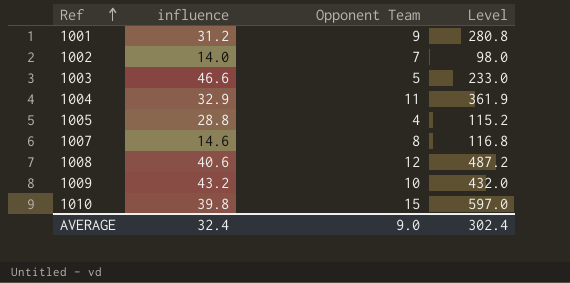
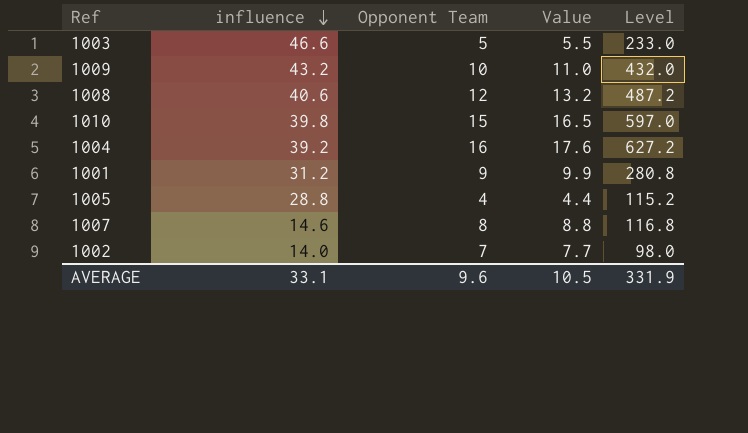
row order: Ref ascending -> influence descending
column Value | formula: none -> [Opponent Team] * 1.1
1004 | influence: 32.9 -> 39.2
1004 | Opponent Team: 11 -> 16
1004 | Level: 361.9 -> 627.2
AVERAGE | influence: 32.4 -> 33.1
AVERAGE | Opponent Team: 9.0 -> 9.6
AVERAGE | Level: 302.4 -> 331.9

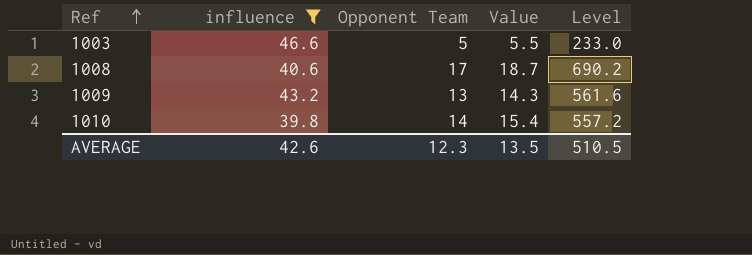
filter: none -> influence >= 39.8
row order: influence descending -> Ref ascending
1008 | Opponent Team: 12 -> 17
1008 | Value: 13.2 -> 18.7
1008 | Level: 487.2 -> 690.2
1009 | Opponent Team: 10 -> 13
1009 | Value: 11.0 -> 14.3
1009 | Level: 432.0 -> 561.6
1010 | Opponent Team: 15 -> 14
1010 | Value: 16.5 -> 15.4
1010 | Level: 597.0 -> 557.2
AVERAGE | influence: 33.1 -> 42.6
AVERAGE | Opponent Team: 9.6 -> 12.3
AVERAGE | Value: 10.5 -> 13.5
AVERAGE | Level: 331.9 -> 510.5

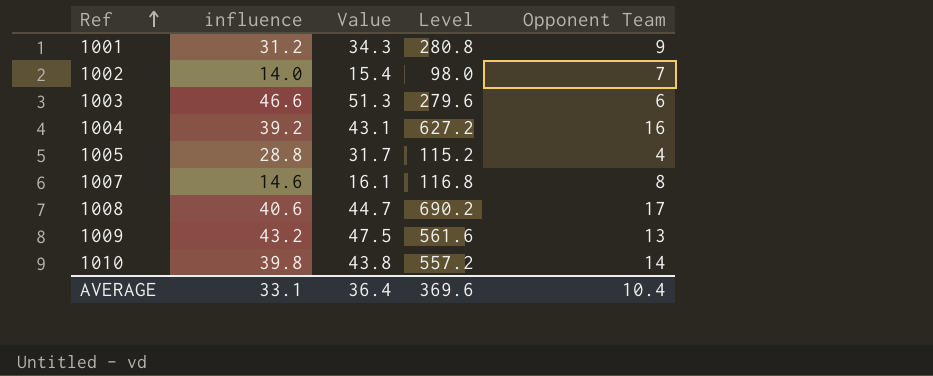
filter: influence >= 39.8 -> none
column Value | formula: [Opponent Team] * 1.1 -> [influence] * 1.1
column Opponent Team | position: 3 -> 5
1003 | Level: 233.0 -> 279.6
1003 | Opponent Team: 5 -> 6
AVERAGE | influence: 42.6 -> 33.1
AVERAGE | Value: 13.5 -> 36.4
AVERAGE | Level: 510.5 -> 369.6
AVERAGE | Opponent Team: 12.3 -> 10.4

